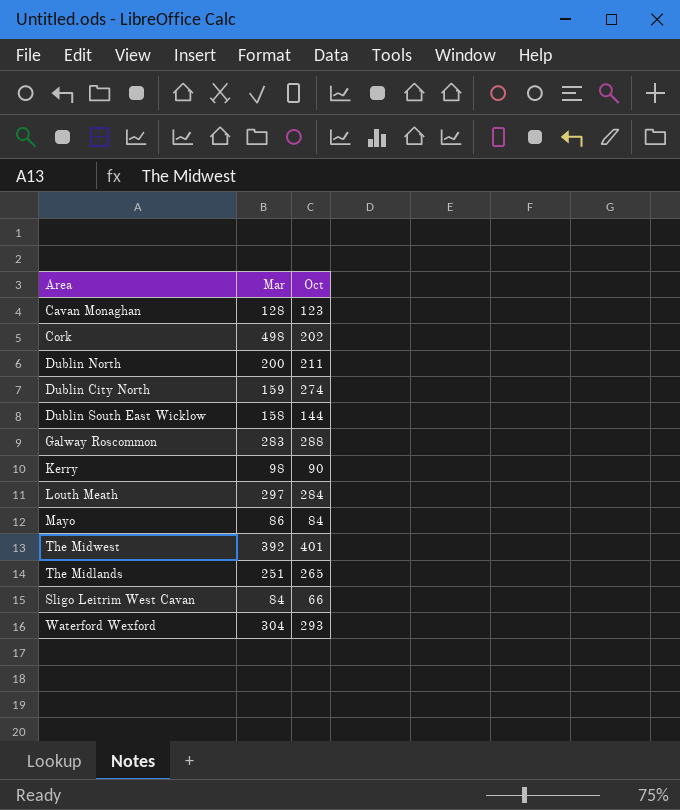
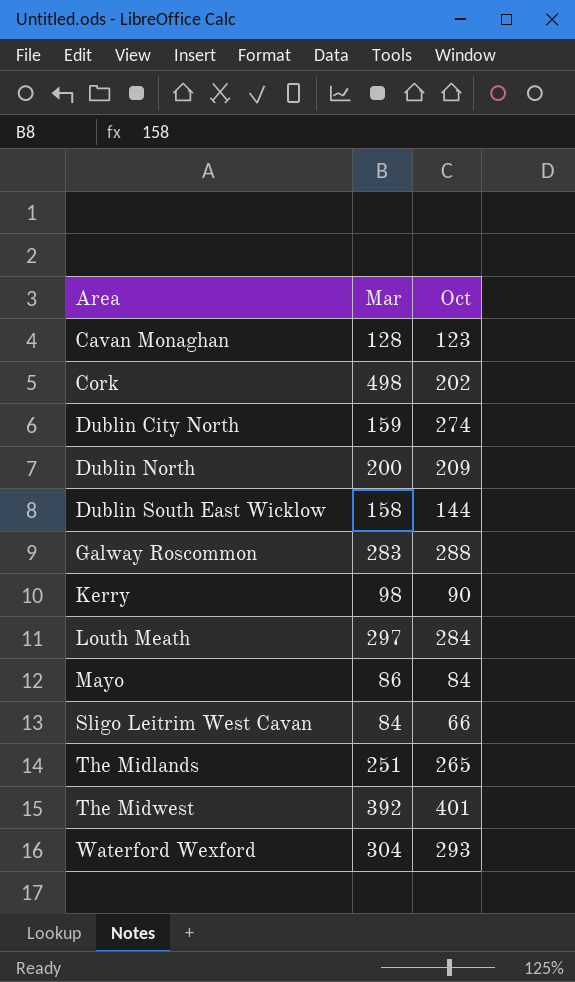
row order: none -> Area ascending
Dublin North | Oct: 211 -> 209

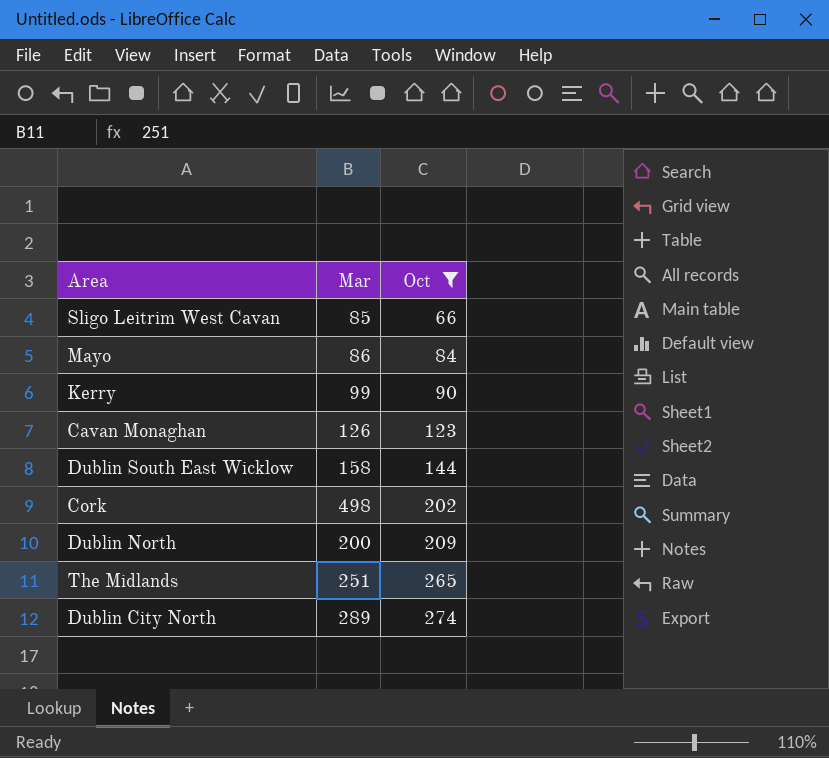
filter: none -> Oct <= 274
row order: Area ascending -> Oct ascending
Sligo Leitrim West Cavan | Mar: 84 -> 85
Kerry | Mar: 98 -> 99
Cavan Monaghan | Mar: 128 -> 126
Dublin City North | Mar: 159 -> 289

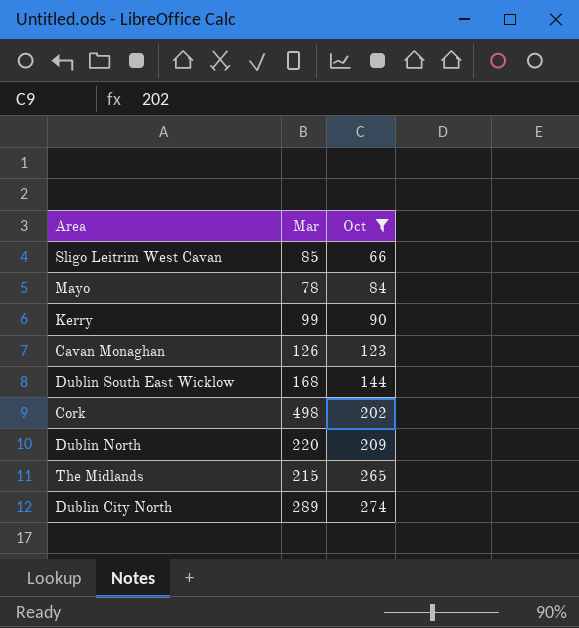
Mayo | Mar: 86 -> 78
Dublin South East Wicklow | Mar: 158 -> 168
Dublin North | Mar: 200 -> 220
The Midlands | Mar: 251 -> 215

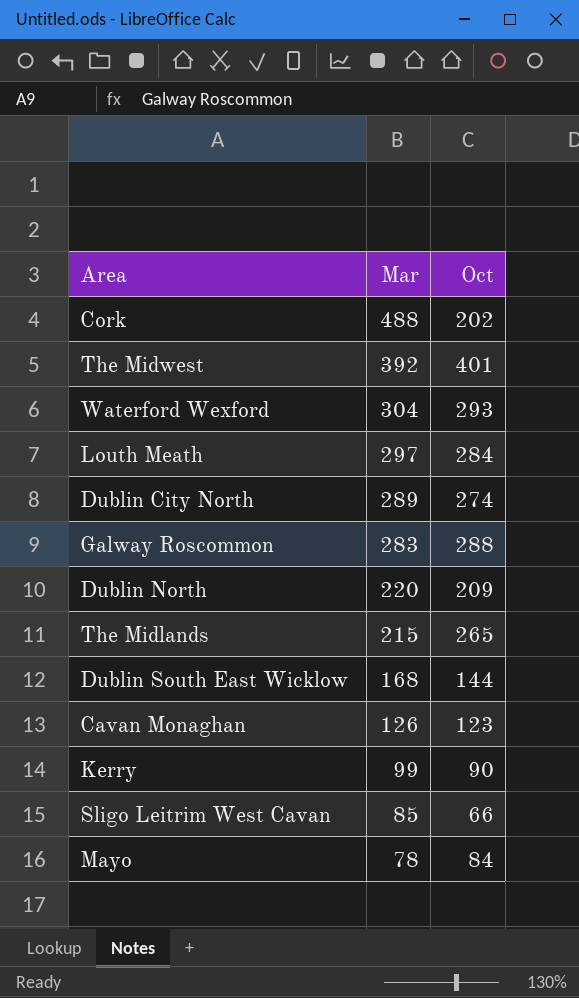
filter: Oct <= 274 -> none
row order: Oct ascending -> Mar descending
Cork | Mar: 498 -> 488

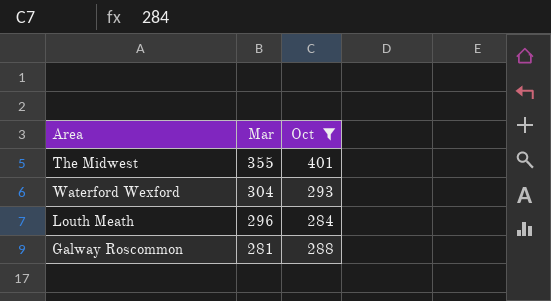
filter: none -> Oct >= 284
The Midwest | Mar: 392 -> 355
Louth Meath | Mar: 297 -> 296
Galway Roscommon | Mar: 283 -> 281

